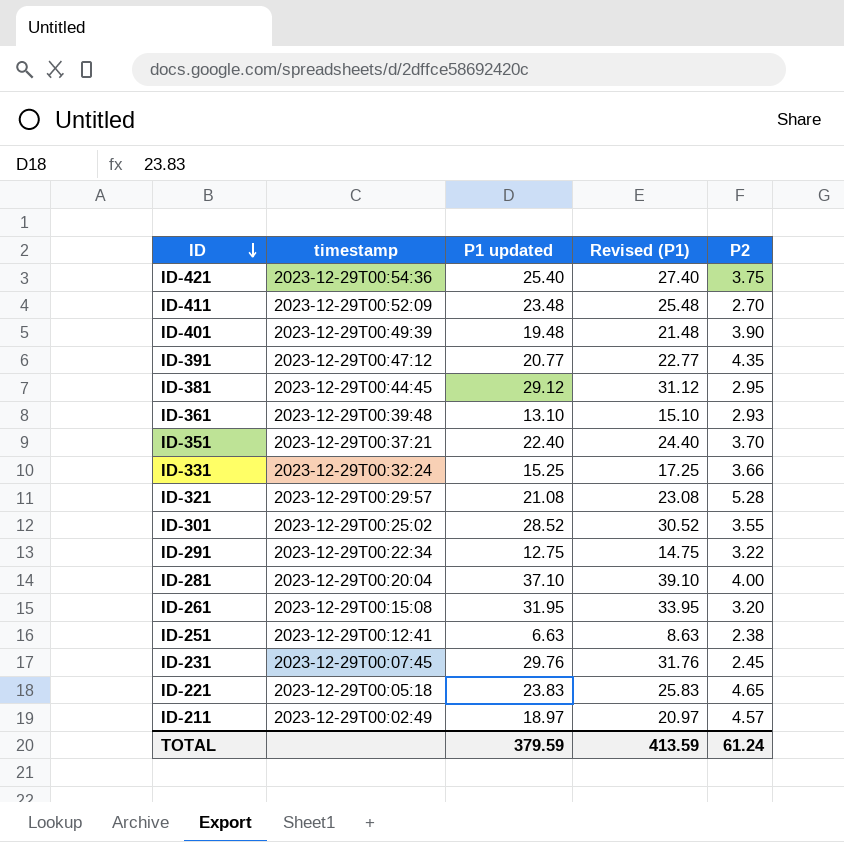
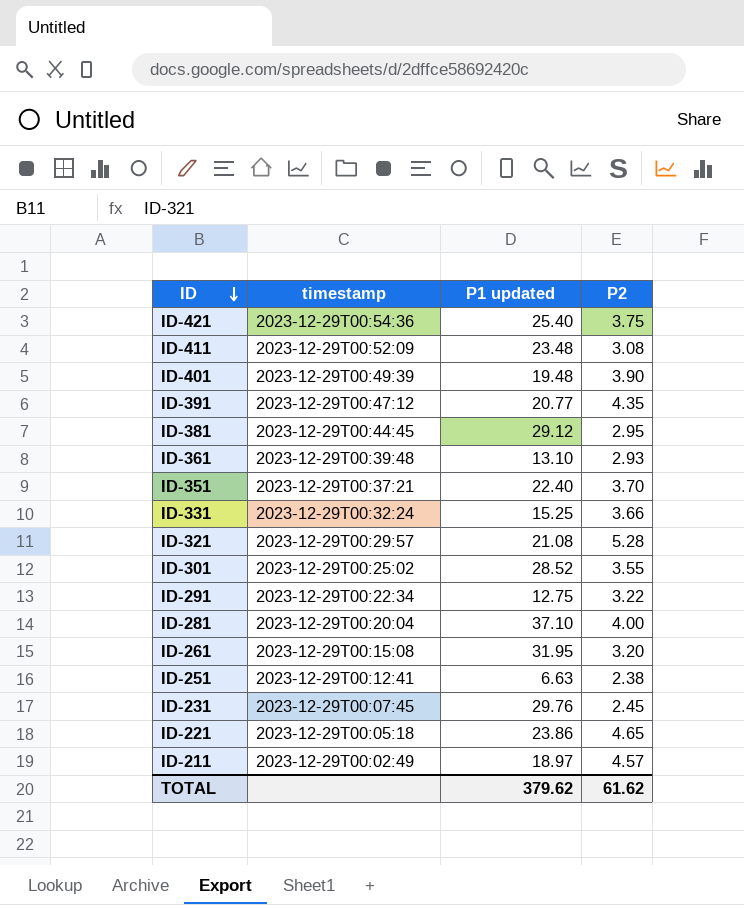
column Revised (P1) | formula: [P1 updated] + 2 -> none
ID-411 | P2: 2.70 -> 3.08
ID-221 | P1 updated: 23.83 -> 23.86
TOTAL | P1 updated: 379.59 -> 379.62
TOTAL | P2: 61.24 -> 61.62

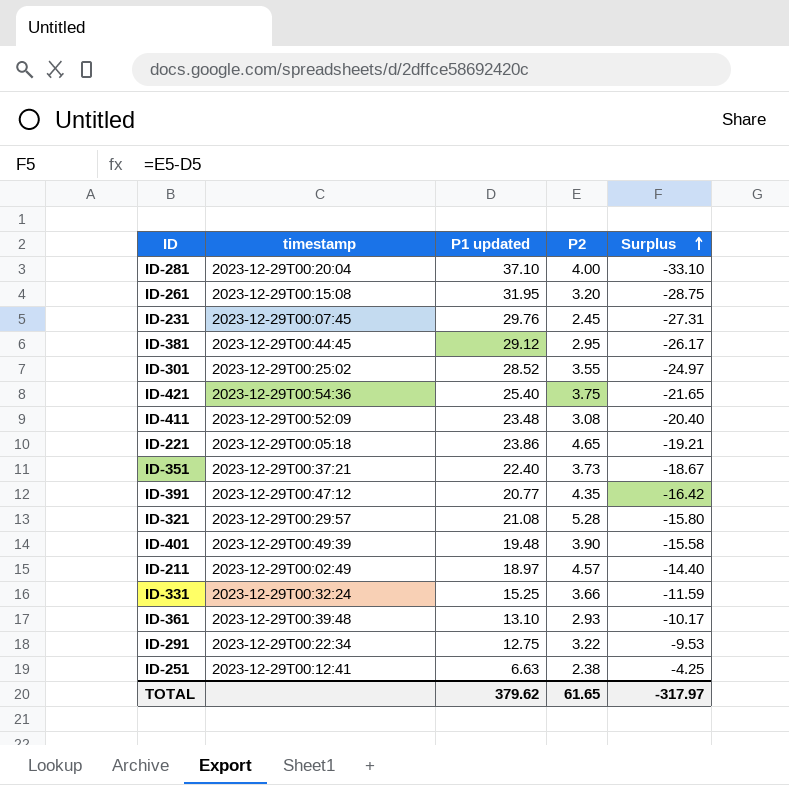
row order: ID descending -> Surplus ascending
column Surplus | formula: none -> [P2] - [P1 updated]
ID-351 | P2: 3.70 -> 3.73
TOTAL | P2: 61.62 -> 61.65

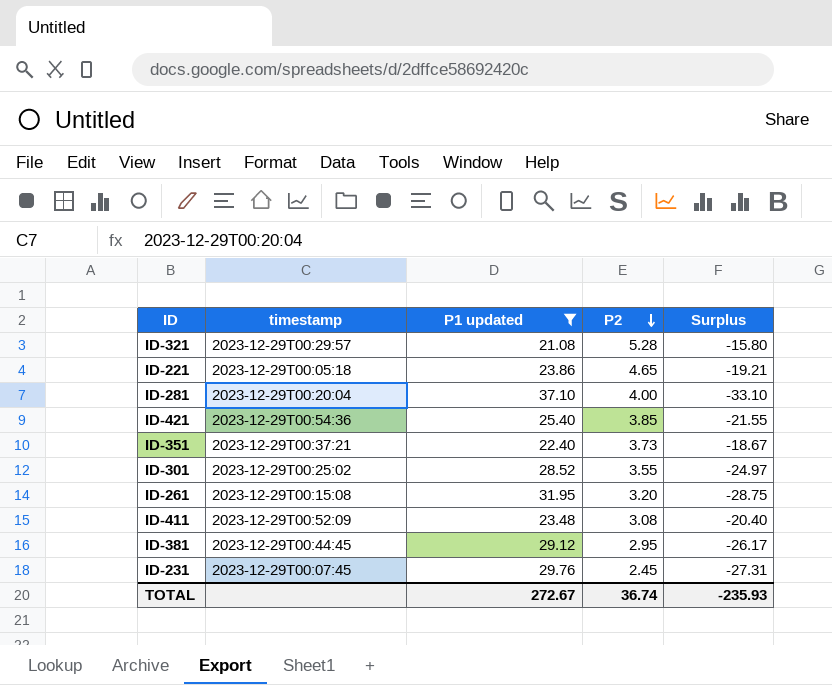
filter: none -> P1 updated >= 21.08
row order: Surplus ascending -> P2 descending
ID-421 | P2: 3.75 -> 3.85
ID-421 | Surplus: -21.65 -> -21.55
TOTAL | P1 updated: 379.62 -> 272.67
TOTAL | P2: 61.65 -> 36.74
TOTAL | Surplus: -317.97 -> -235.93

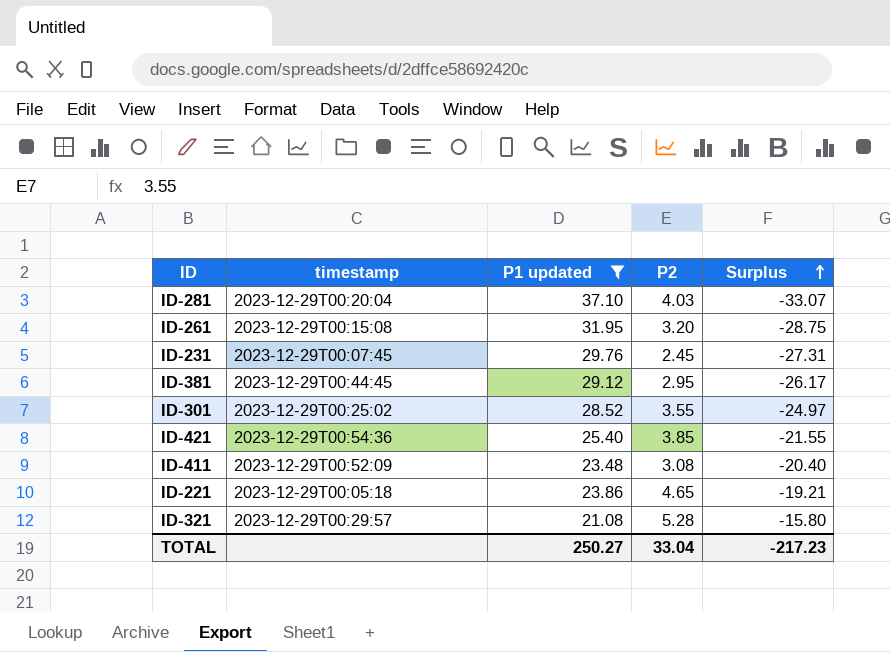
row order: P2 descending -> Surplus ascending
row ID-351: 2023-12-29T00:37:21 | 22.40 | 3.73 | -18.67 -> none
ID-281 | P2: 4.00 -> 4.03
ID-281 | Surplus: -33.10 -> -33.07
TOTAL | P1 updated: 272.67 -> 250.27
TOTAL | P2: 36.74 -> 33.04
TOTAL | Surplus: -235.93 -> -217.23

